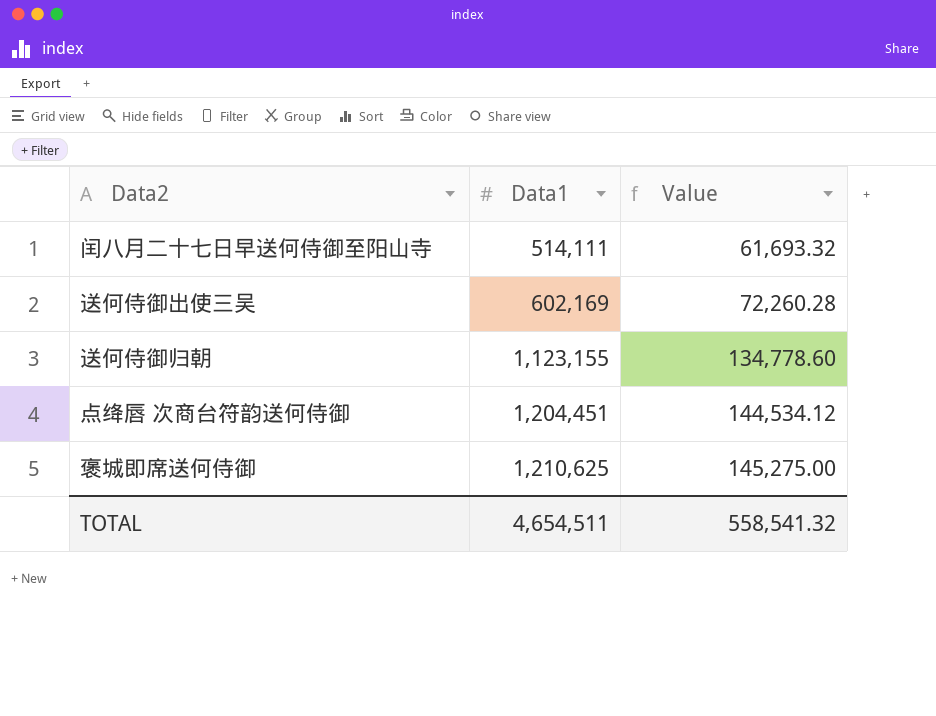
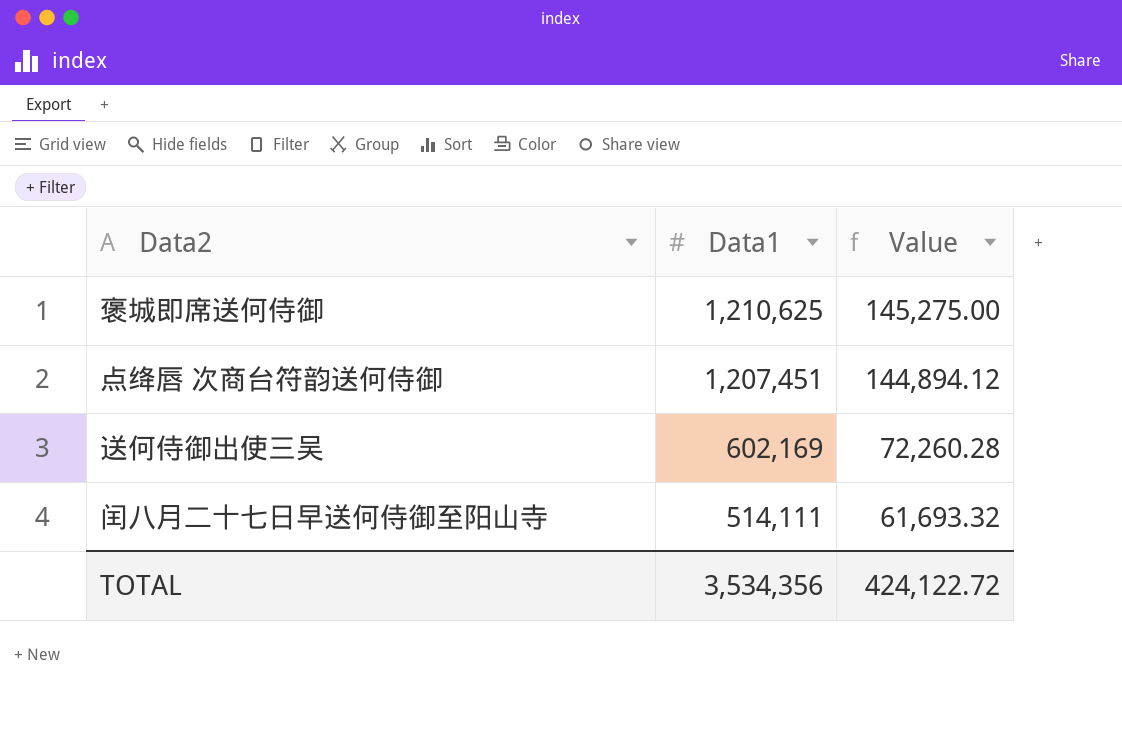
row order: Data1 ascending -> Data1 descending
row 送何侍御归朝: 1,123,155 | 134,778.60 -> none
点绛唇 次商台符韵送何侍御 | Data1: 1,204,451 -> 1,207,451
点绛唇 次商台符韵送何侍御 | Value: 144,534.12 -> 144,894.12
TOTAL | Data1: 4,654,511 -> 3,534,356
TOTAL | Value: 558,541.32 -> 424,122.72

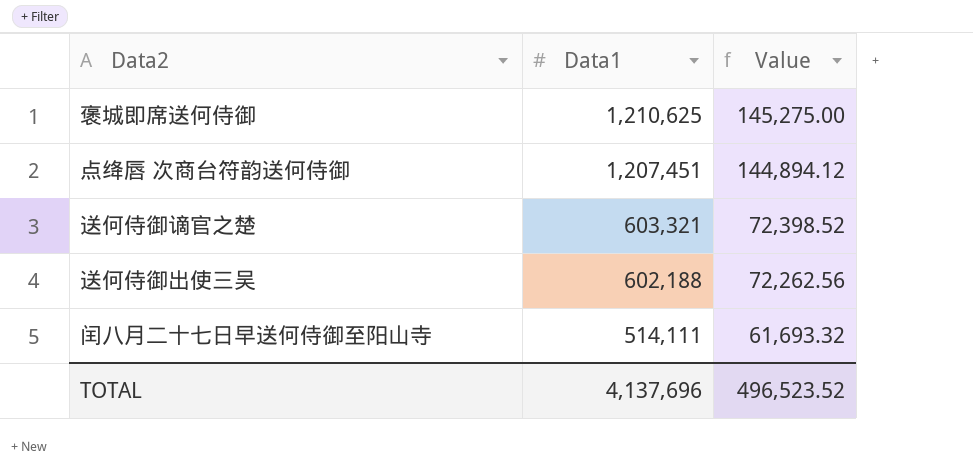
row 送何侍御谪官之楚: none -> 603,321 | 72,398.52
送何侍御出使三吴 | Data1: 602,169 -> 602,188
送何侍御出使三吴 | Value: 72,260.28 -> 72,262.56
TOTAL | Data1: 3,534,356 -> 4,137,696
TOTAL | Value: 424,122.72 -> 496,523.52

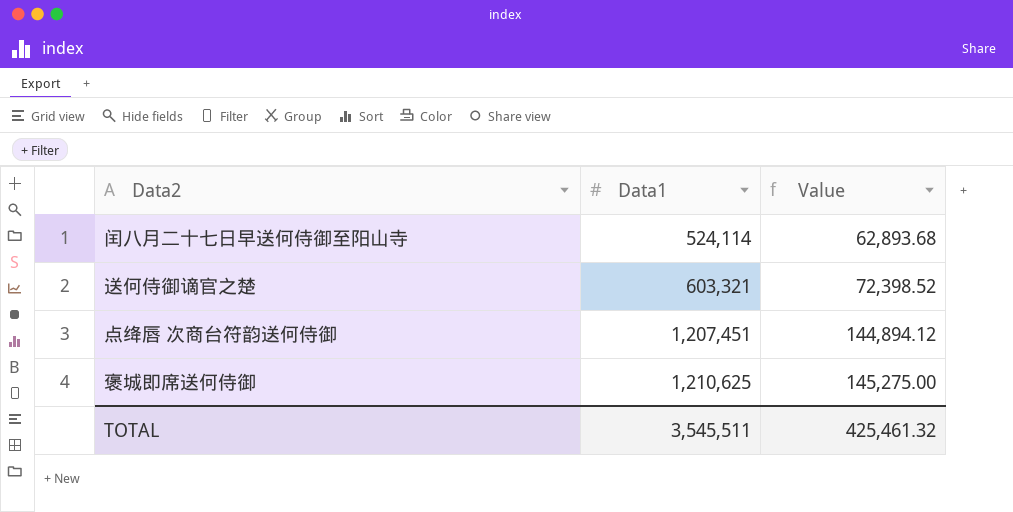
row order: Data1 descending -> Data1 ascending
row 送何侍御出使三吴: 602,188 | 72,262.56 -> none
闰八月二十七日早送何侍御至阳山寺 | Data1: 514,111 -> 524,114
闰八月二十七日早送何侍御至阳山寺 | Value: 61,693.32 -> 62,893.68
TOTAL | Data1: 4,137,696 -> 3,545,511
TOTAL | Value: 496,523.52 -> 425,461.32

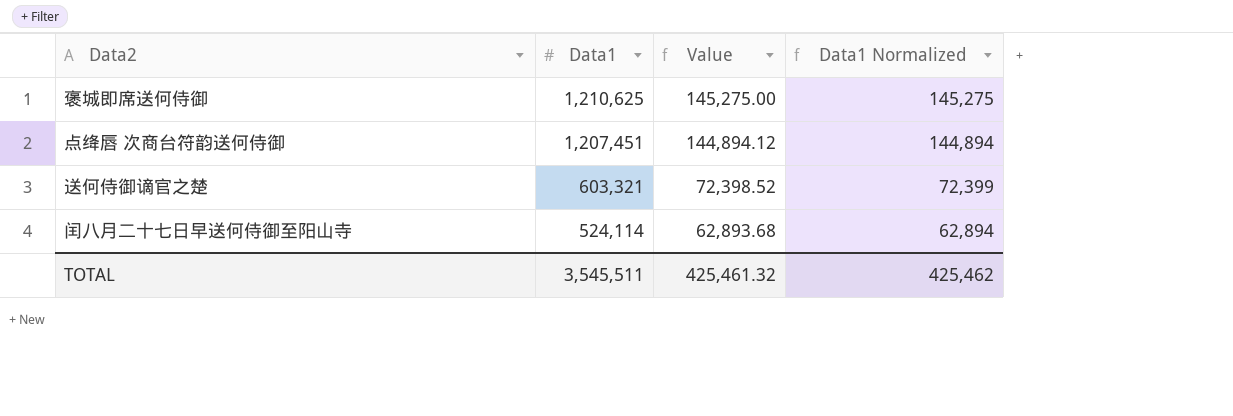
row order: Data1 ascending -> Data1 descending
column Data1 Normalized | formula: none -> [Data1] * 0.12

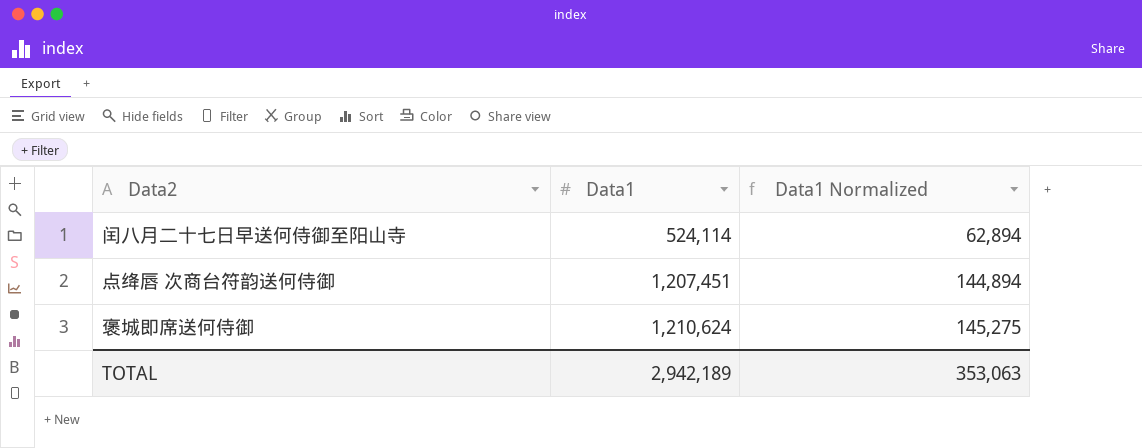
row order: Data1 descending -> Data1 ascending
column Value | formula: [Data1] * 0.12 -> none
row 送何侍御谪官之楚: 603,321 | 72,398.52 | 72,399 -> none
褒城即席送何侍御 | Data1: 1,210,625 -> 1,210,624
TOTAL | Data1: 3,545,511 -> 2,942,189
TOTAL | Data1 Normalized: 425,462 -> 353,063

